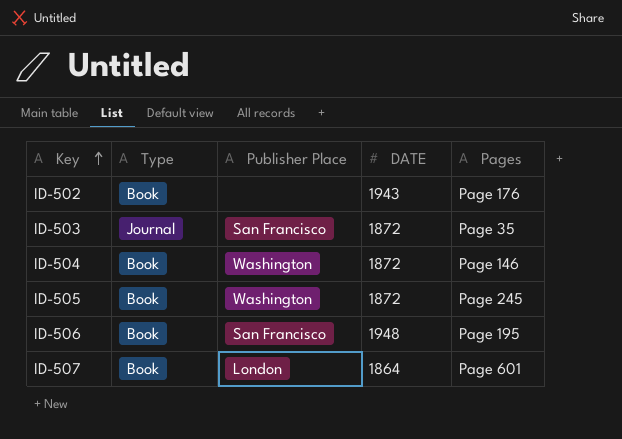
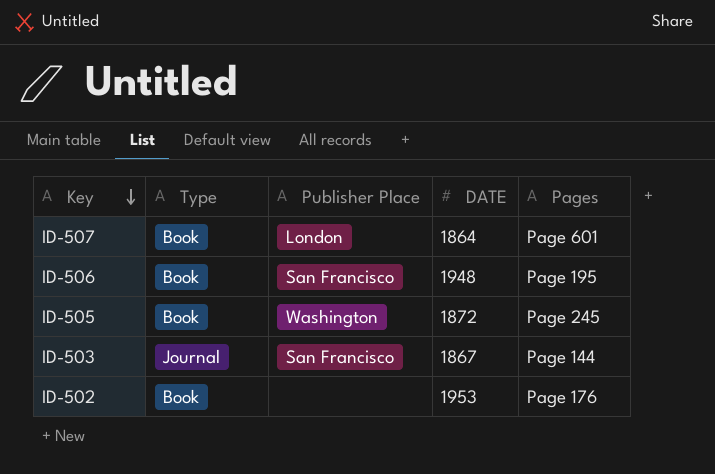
row order: Key ascending -> Key descending
row ID-504: Book | Washington | 1872 | Page 146 -> none
ID-503 | DATE: 1872 -> 1867
ID-503 | Pages: Page 35 -> Page 144
ID-502 | DATE: 1943 -> 1953

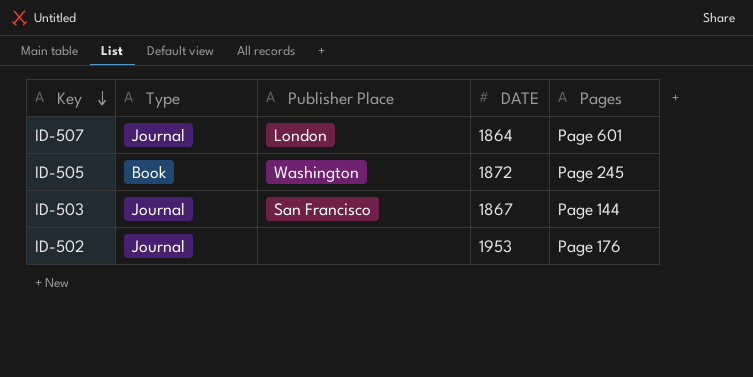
row ID-506: Book | San Francisco | 1948 | Page 195 -> none
ID-507 | Type: Book -> Journal
ID-502 | Type: Book -> Journal

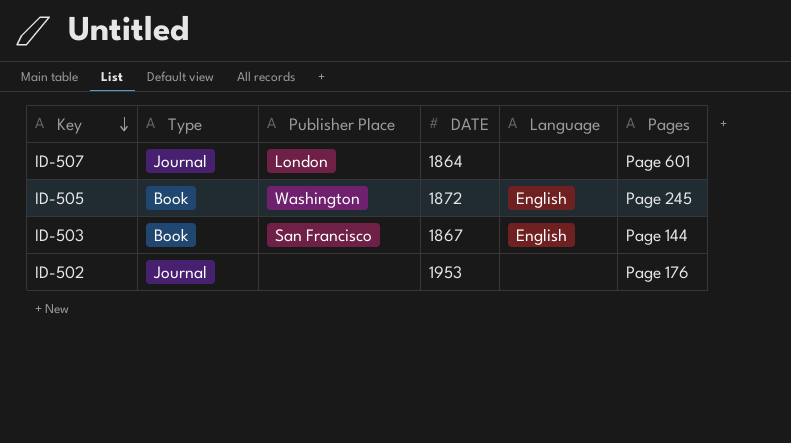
column Language | position: none -> 5
ID-503 | Type: Journal -> Book

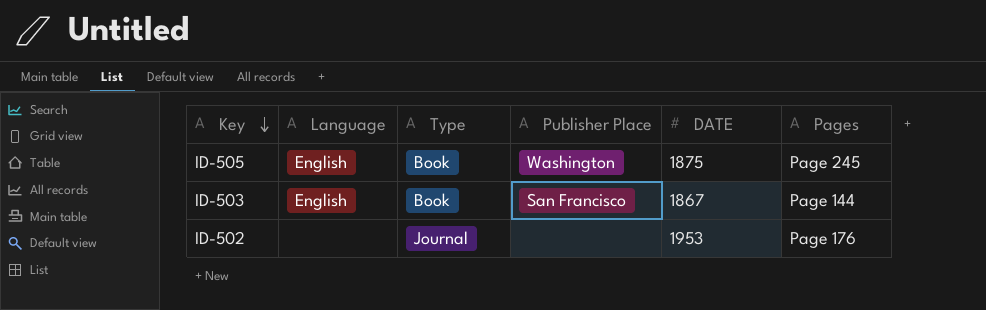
column Language | position: 5 -> 2
row ID-507: Journal | London | 1864 | none | Page 601 -> none
ID-505 | DATE: 1872 -> 1875

